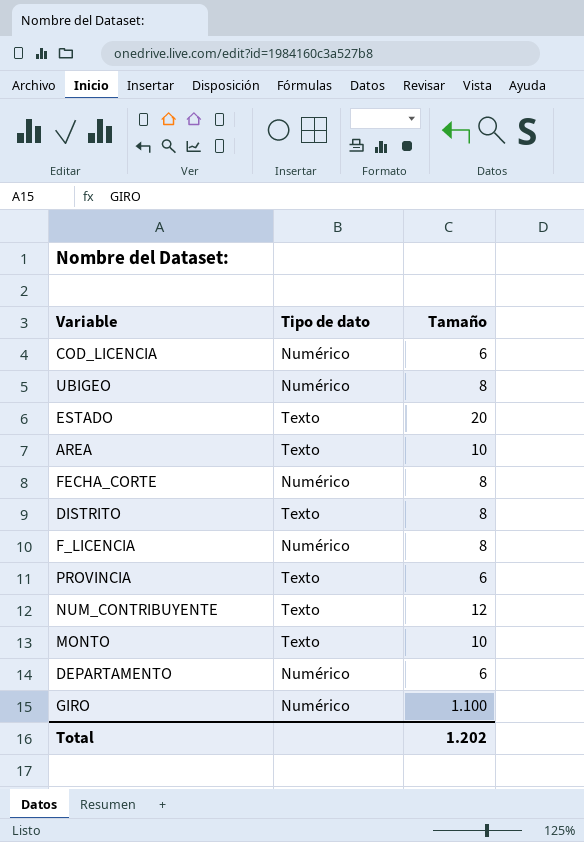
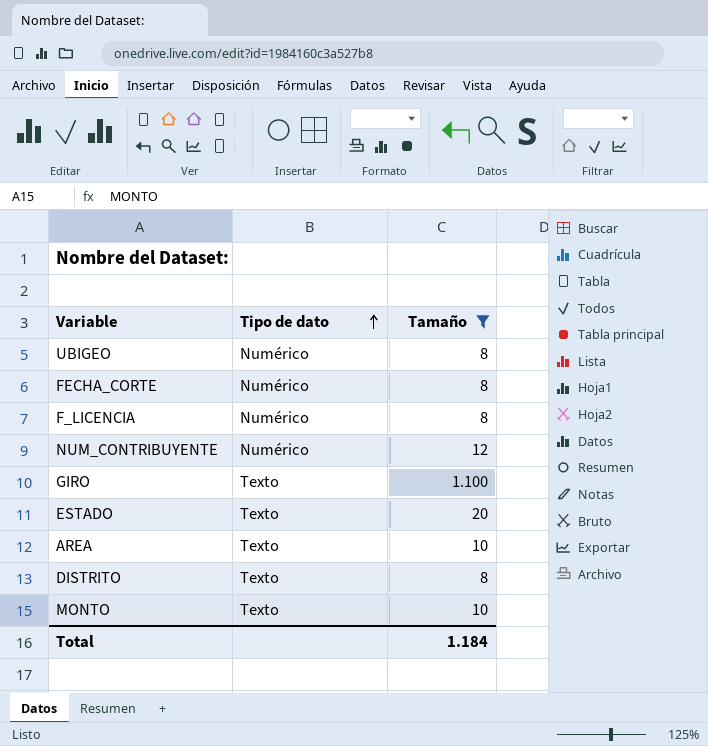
filter: none -> Tamaño != 6
row order: none -> Tipo de dato ascending
NUM_CONTRIBUYENTE | Tipo de dato: Texto -> Numérico
GIRO | Tipo de dato: Numérico -> Texto
Total | Tamaño: 1.202 -> 1.184

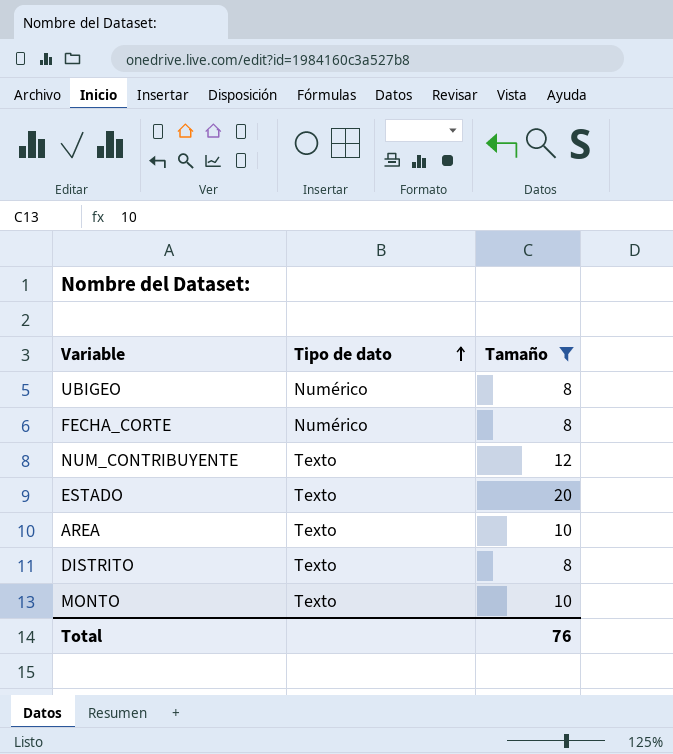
row F_LICENCIA: Numérico | 8 -> none
row GIRO: Texto | 1.100 -> none
NUM_CONTRIBUYENTE | Tipo de dato: Numérico -> Texto
Total | Tamaño: 1.184 -> 76

